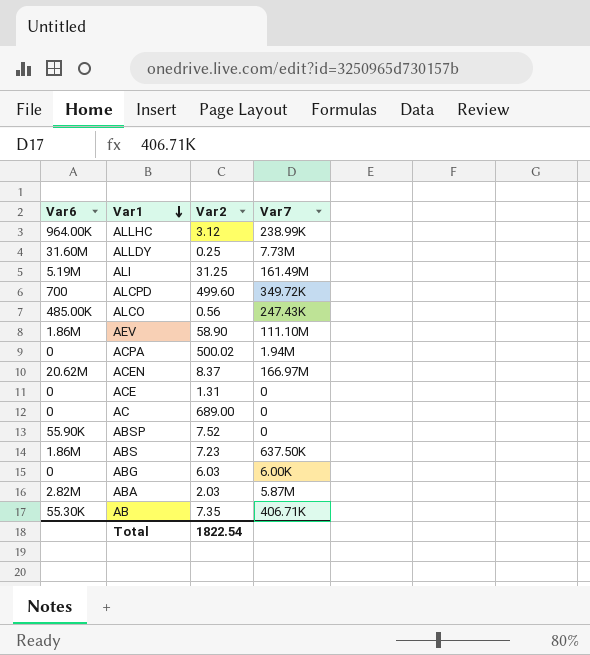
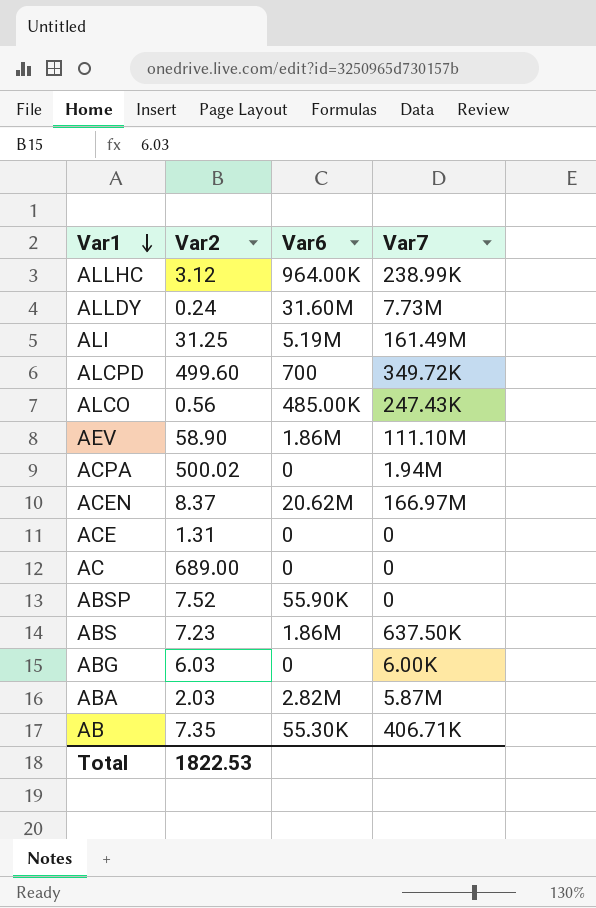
column Var6 | position: 1 -> 3
ALLDY | Var2: 0.25 -> 0.24
Total | Var2: 1822.54 -> 1822.53

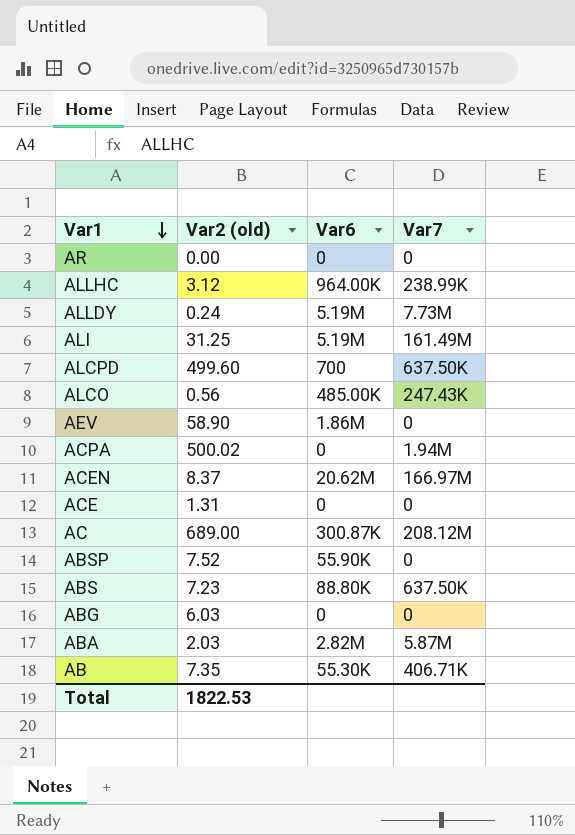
column name: Var2 -> Var2 (old)
row AR: none -> 0.00 | 0 | 0
ALLDY | Var6: 31.60M -> 5.19M
ALCPD | Var7: 349.72K -> 637.50K
AEV | Var7: 111.10M -> 0
AC | Var6: 0 -> 300.87K
AC | Var7: 0 -> 208.12M
ABS | Var6: 1.86M -> 88.80K
ABG | Var7: 6.00K -> 0

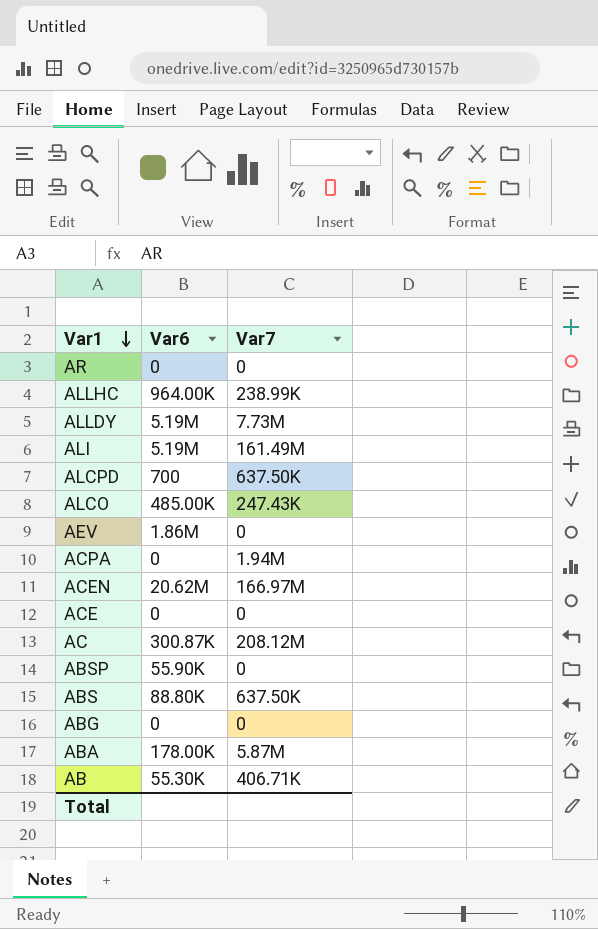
column Var2 (old) | position: 2 -> none
ABA | Var6: 2.82M -> 178.00K

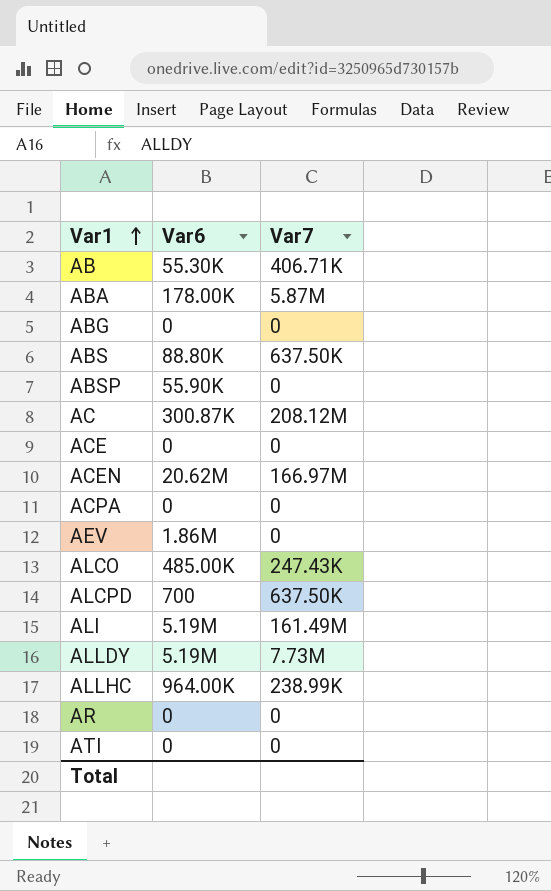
row order: Var1 descending -> Var1 ascending
ACPA | Var7: 1.94M -> 0
row ATI: none -> 0 | 0

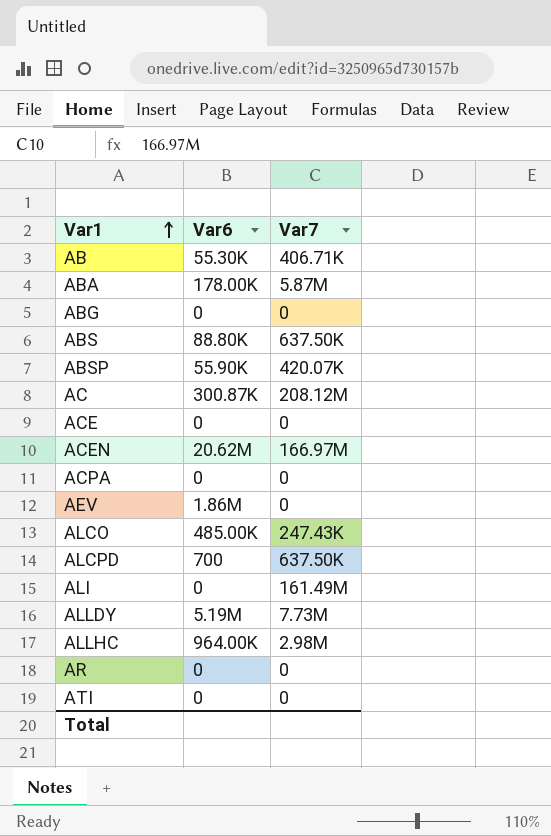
ABSP | Var7: 0 -> 420.07K
ALI | Var6: 5.19M -> 0
ALLHC | Var7: 238.99K -> 2.98M

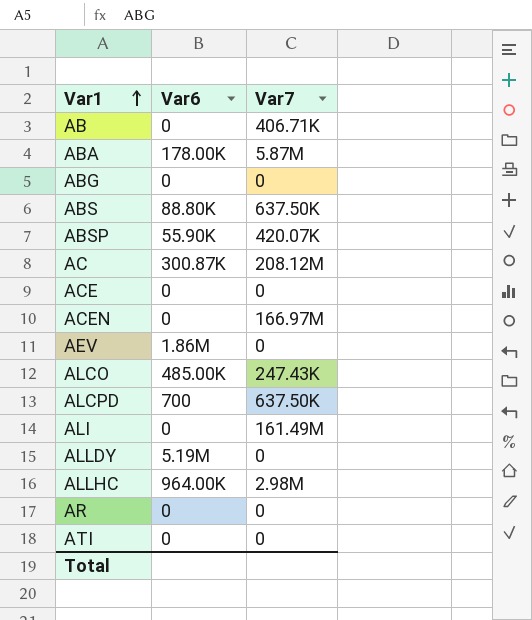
row ACPA: 0 | 0 -> none
AB | Var6: 55.30K -> 0
ACEN | Var6: 20.62M -> 0
ALLDY | Var7: 7.73M -> 0

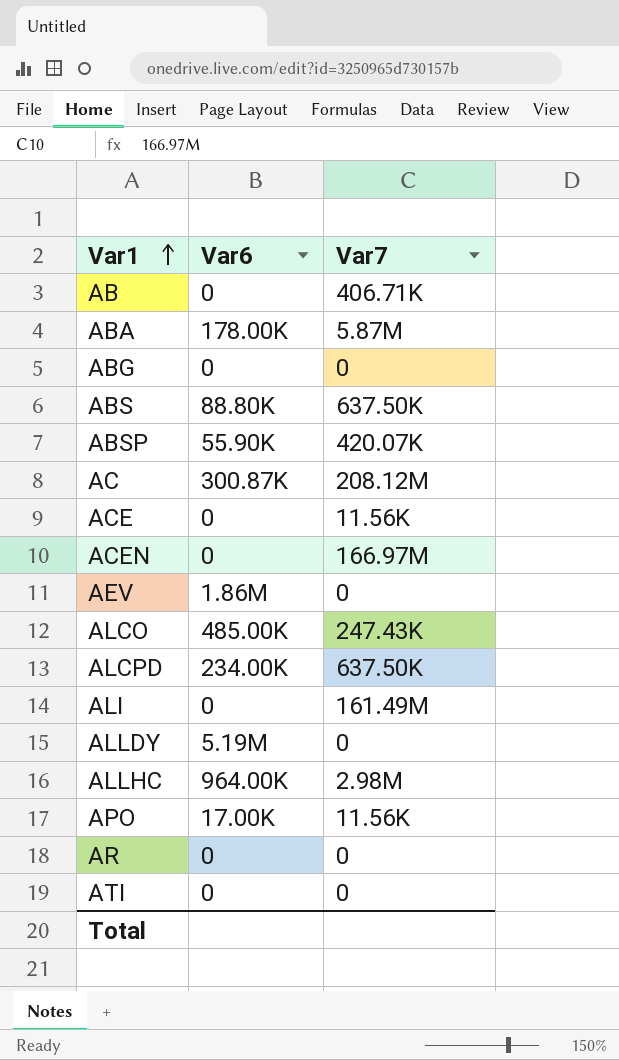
ACE | Var7: 0 -> 11.56K
ALCPD | Var6: 700 -> 234.00K
row APO: none -> 17.00K | 11.56K

